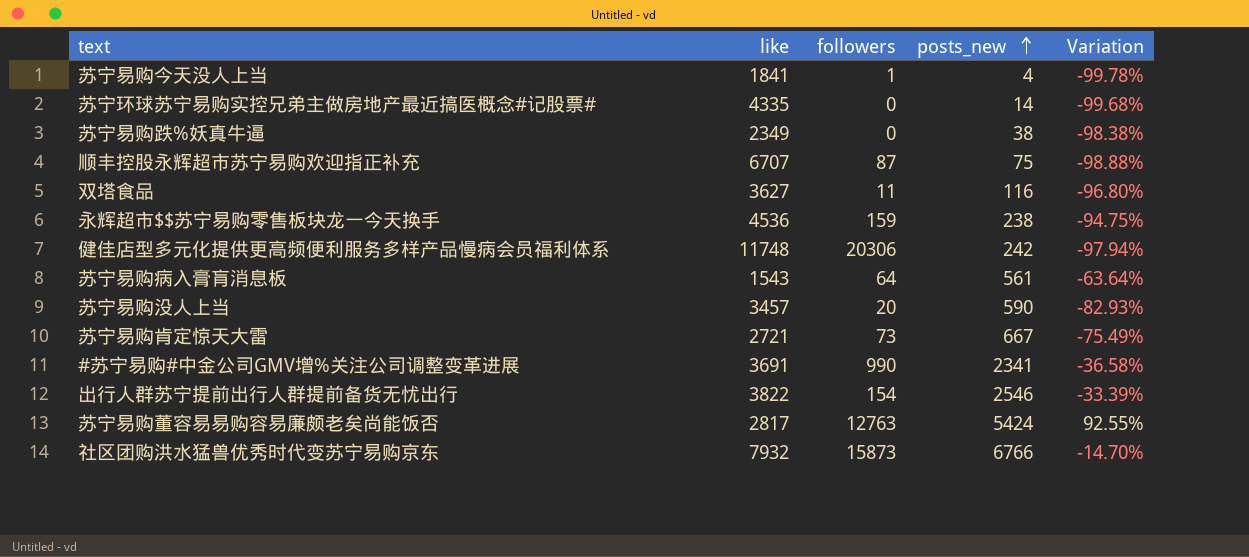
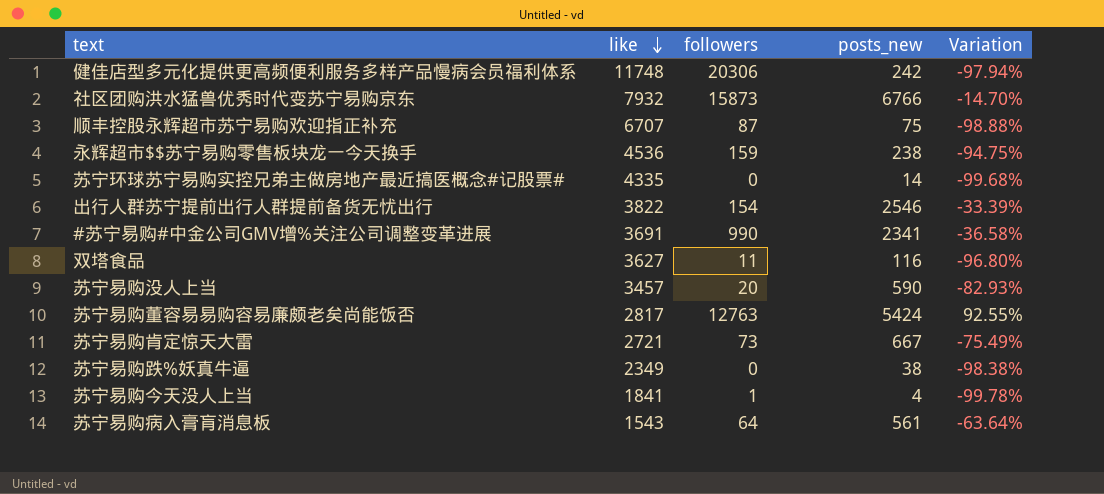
row order: posts_new ascending -> like descending

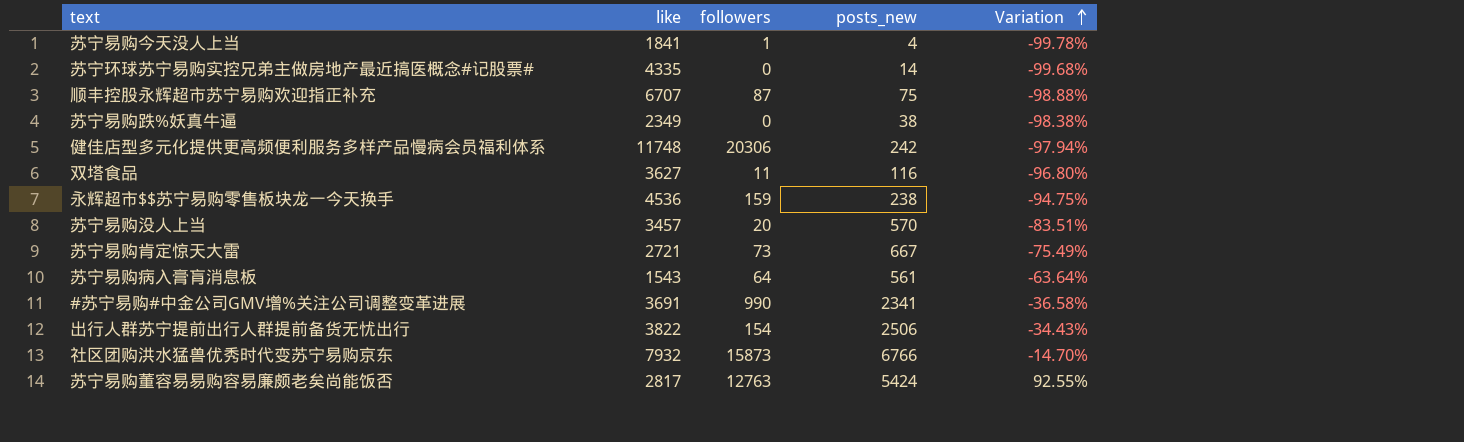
row order: like descending -> Variation ascending
苏宁易购没人上当 | posts_new: 590 -> 570
苏宁易购没人上当 | Variation: -82.93% -> -83.51%
出行人群苏宁提前出行人群提前备货无忧出行 | posts_new: 2546 -> 2506
出行人群苏宁提前出行人群提前备货无忧出行 | Variation: -33.39% -> -34.43%

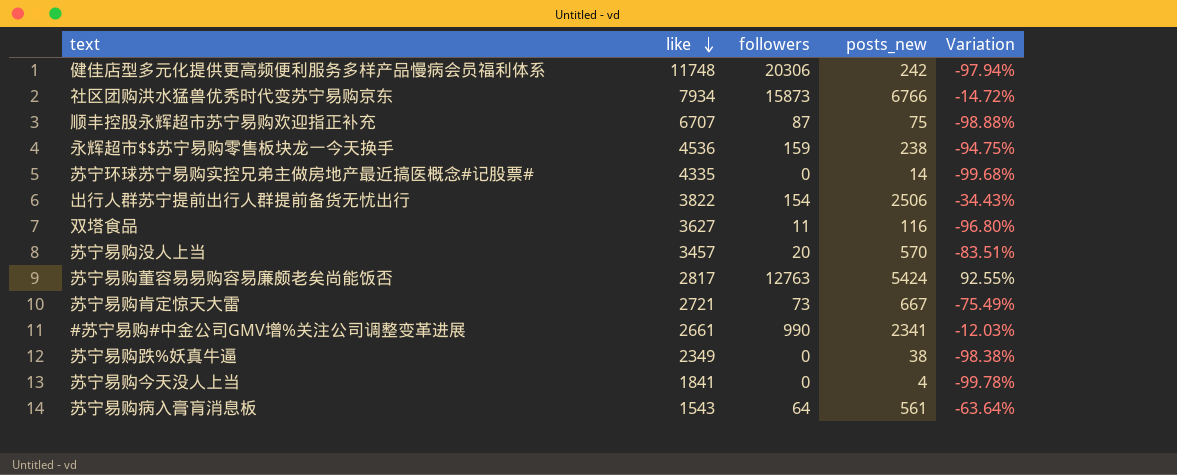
row order: Variation ascending -> like descending
社区团购洪水猛兽优秀时代变苏宁易购京东 | like: 7932 -> 7934
社区团购洪水猛兽优秀时代变苏宁易购京东 | Variation: -14.70% -> -14.72%
#苏宁易购#中金公司GMV增%关注公司调整变革进展 | like: 3691 -> 2661
#苏宁易购#中金公司GMV增%关注公司调整变革进展 | Variation: -36.58% -> -12.03%
苏宁易购今天没人上当 | followers: 1 -> 0

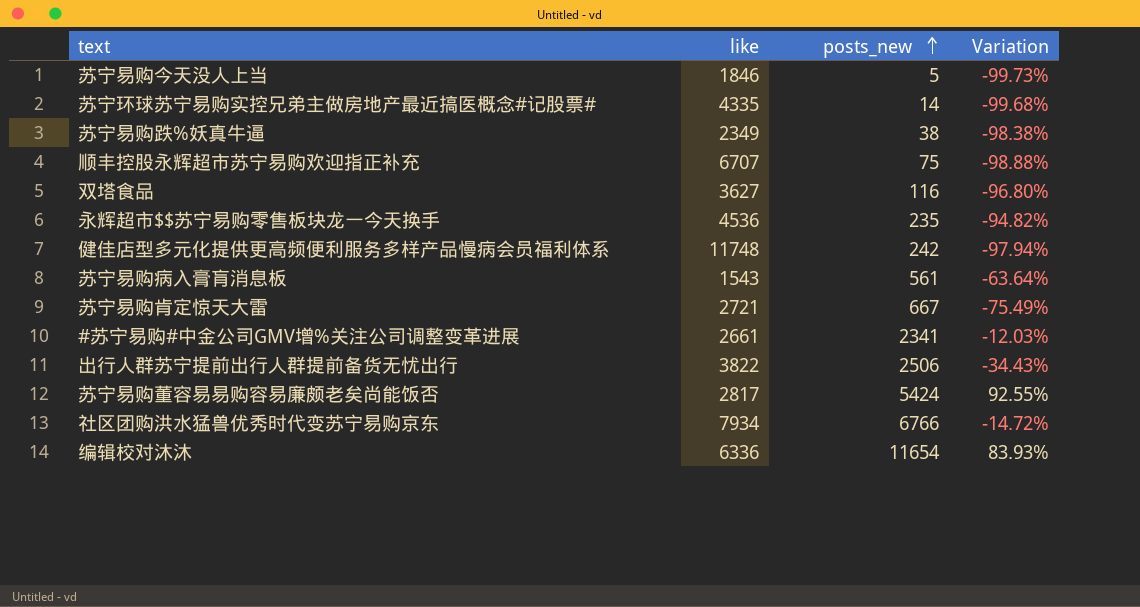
row order: like descending -> posts_new ascending
column followers | position: 3 -> none
row 苏宁易购没人上当: 3457 | 20 | 570 | -83.51% -> none
苏宁易购今天没人上当 | like: 1841 -> 1846
苏宁易购今天没人上当 | posts_new: 4 -> 5
苏宁易购今天没人上当 | Variation: -99.78% -> -99.73%
永辉超市$$苏宁易购零售板块龙一今天换手 | posts_new: 238 -> 235
永辉超市$$苏宁易购零售板块龙一今天换手 | Variation: -94.75% -> -94.82%
row 编辑校对沐沐: none -> 6336 | 11654 | 83.93%

